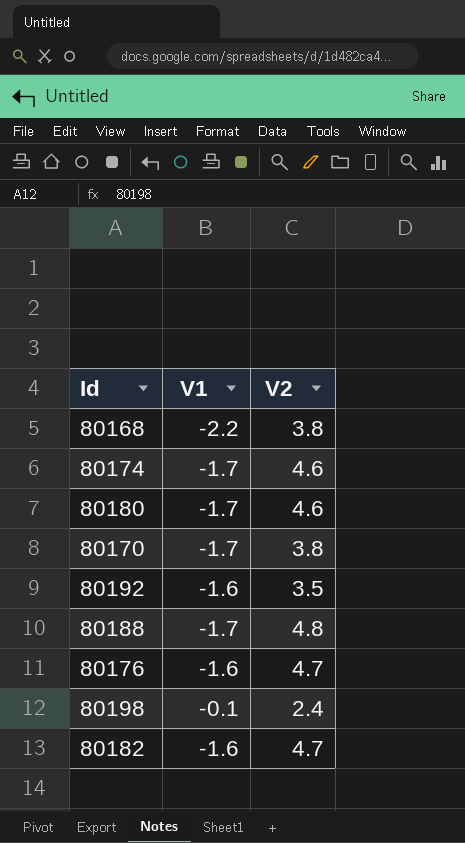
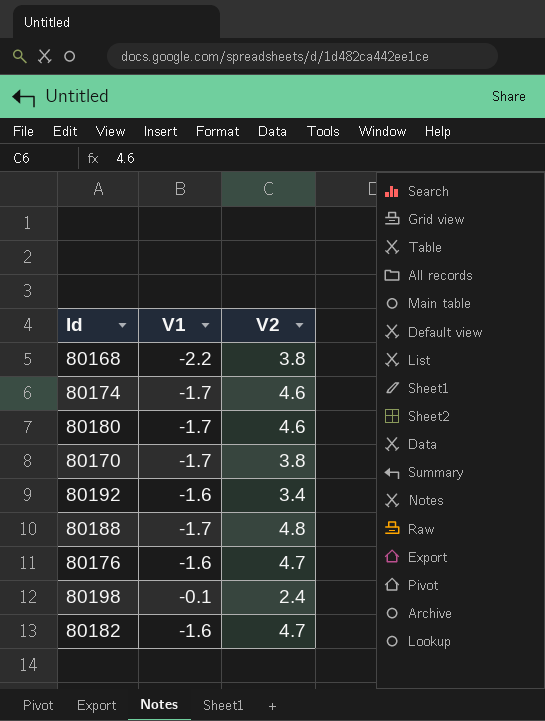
80192 | V2: 3.5 -> 3.4

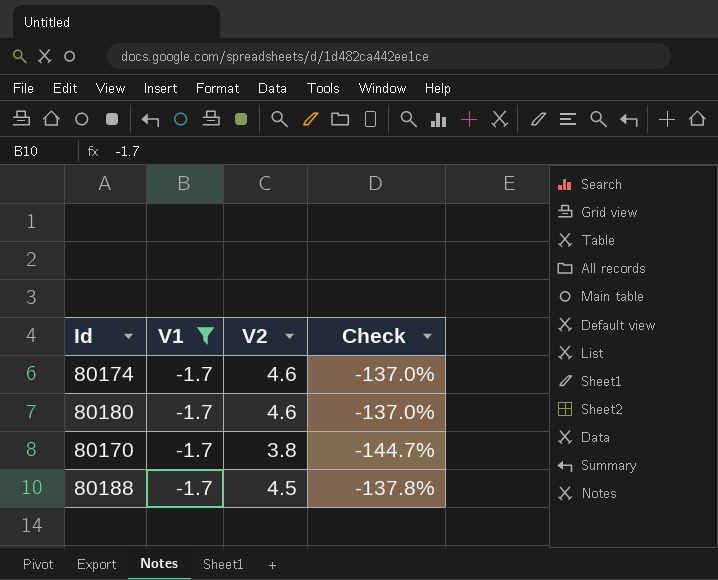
filter: none -> V1 = -1.7
column Check | formula: none -> ([V1] - [V2]) / [V2]
80188 | V2: 4.8 -> 4.5

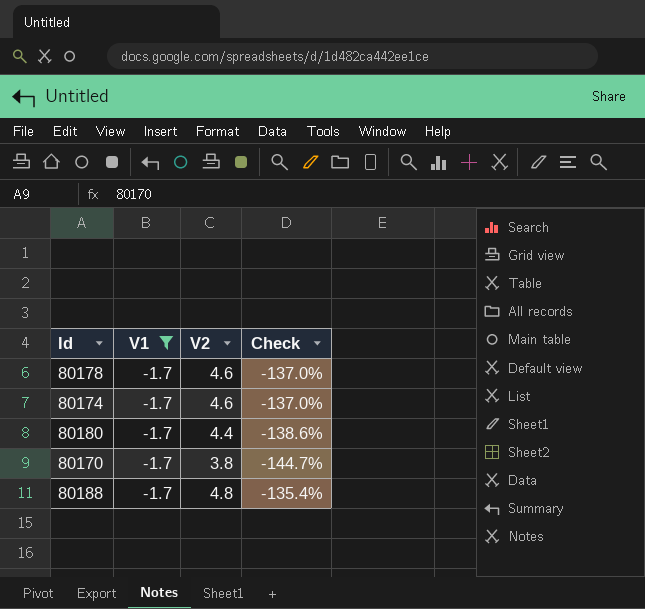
row 80178: none -> -1.7 | 4.6 | -137.0%
80180 | V2: 4.6 -> 4.4
80180 | Check: -137.0% -> -138.6%
80188 | V2: 4.5 -> 4.8
80188 | Check: -137.8% -> -135.4%

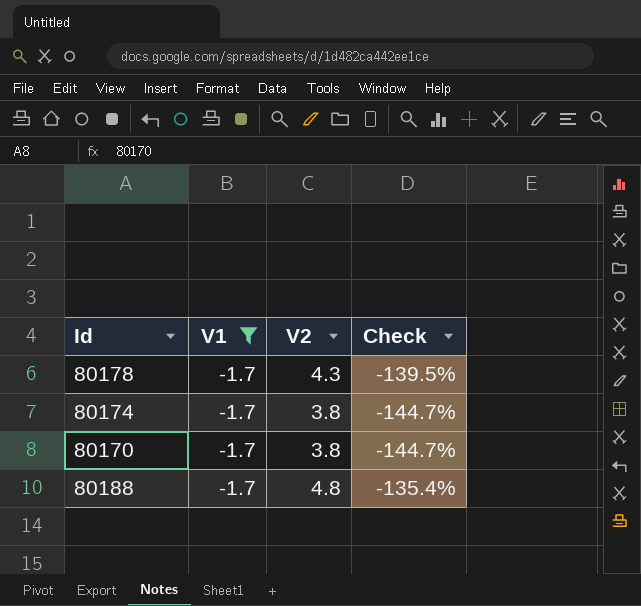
row 80180: -1.7 | 4.4 | -138.6% -> none
80178 | V2: 4.6 -> 4.3
80178 | Check: -137.0% -> -139.5%
80174 | V2: 4.6 -> 3.8
80174 | Check: -137.0% -> -144.7%

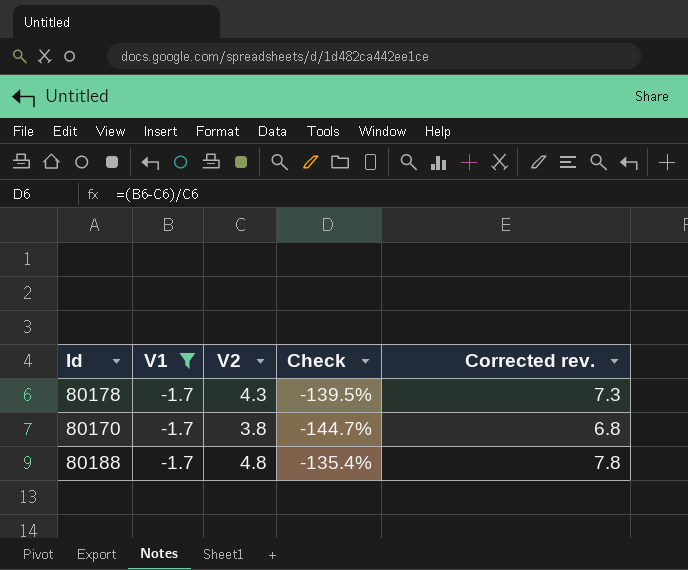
column Corrected rev. | formula: none -> [V2] + 3
row 80174: -1.7 | 3.8 | -144.7% -> none

